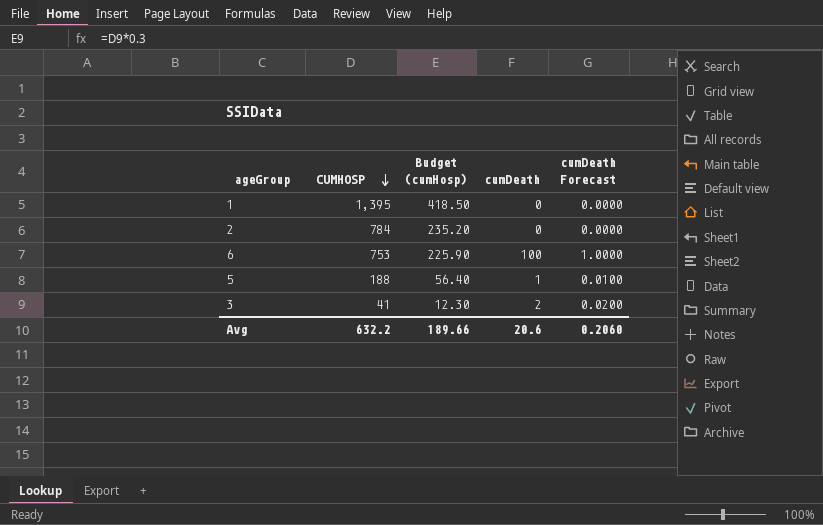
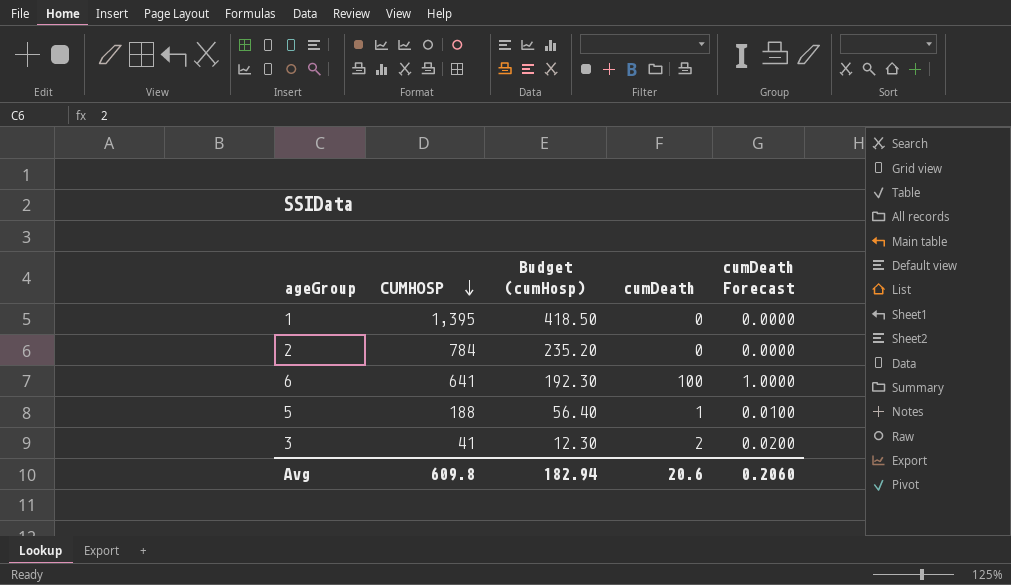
6 | CUMHOSP: 753 -> 641
6 | Budget (cumHosp): 225.90 -> 192.30
Avg | CUMHOSP: 632.2 -> 609.8
Avg | Budget (cumHosp): 189.66 -> 182.94

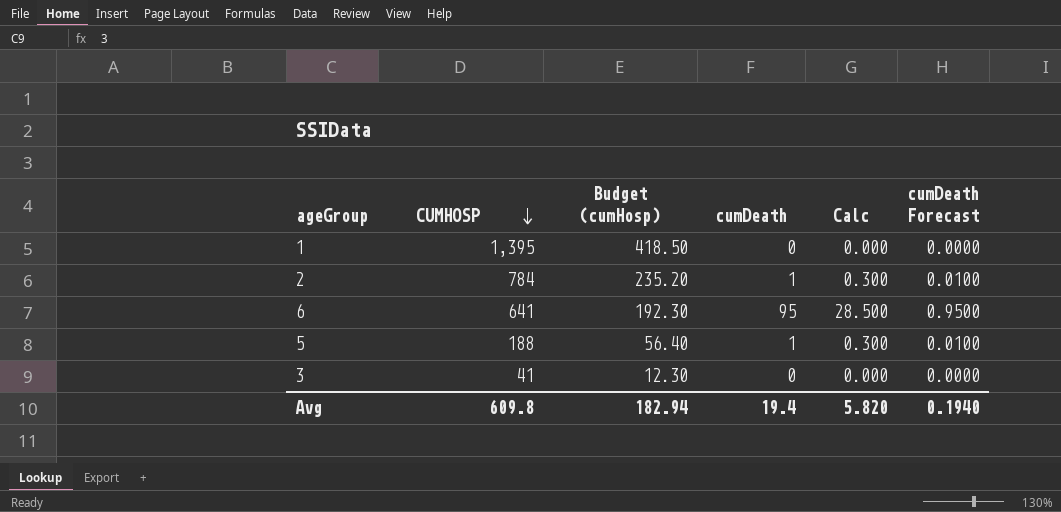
column Calc | formula: none -> [cumDeath] * 0.3
2 | cumDeath: 0 -> 1
2 | cumDeath Forecast: 0.0000 -> 0.0100
6 | cumDeath: 100 -> 95
6 | cumDeath Forecast: 1.0000 -> 0.9500
3 | cumDeath: 2 -> 0
3 | cumDeath Forecast: 0.0200 -> 0.0000
Avg | cumDeath: 20.6 -> 19.4
Avg | cumDeath Forecast: 0.2060 -> 0.1940

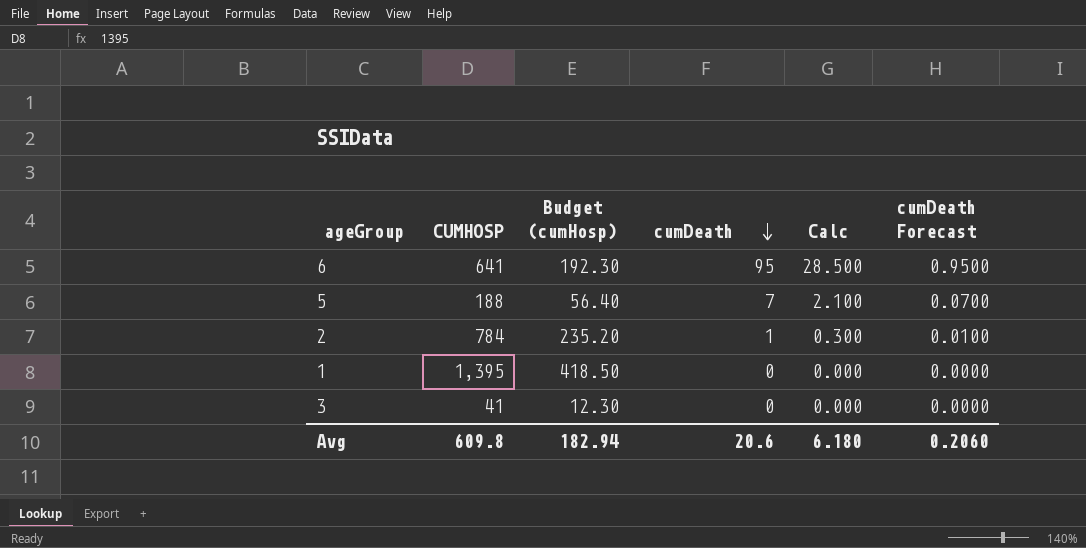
row order: CUMHOSP descending -> cumDeath descending
5 | cumDeath: 1 -> 7
5 | Calc: 0.300 -> 2.100
5 | cumDeath Forecast: 0.0100 -> 0.0700
Avg | cumDeath: 19.4 -> 20.6
Avg | Calc: 5.820 -> 6.180
Avg | cumDeath Forecast: 0.1940 -> 0.2060

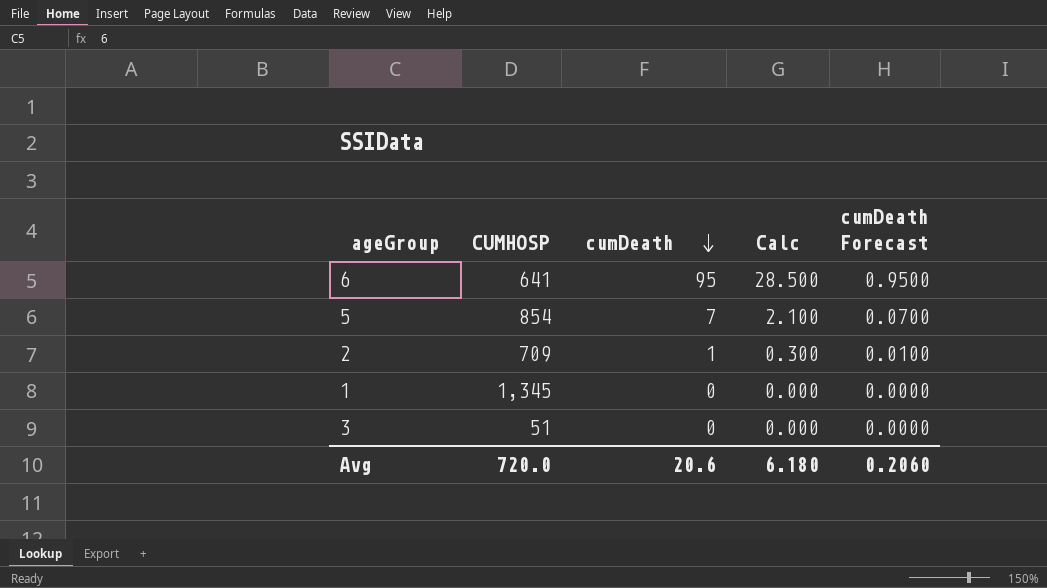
column Budget (cumHosp) | formula: [CUMHOSP] * 0.3 -> none
5 | CUMHOSP: 188 -> 854
2 | CUMHOSP: 784 -> 709
1 | CUMHOSP: 1,395 -> 1,345
3 | CUMHOSP: 41 -> 51
Avg | CUMHOSP: 609.8 -> 720.0

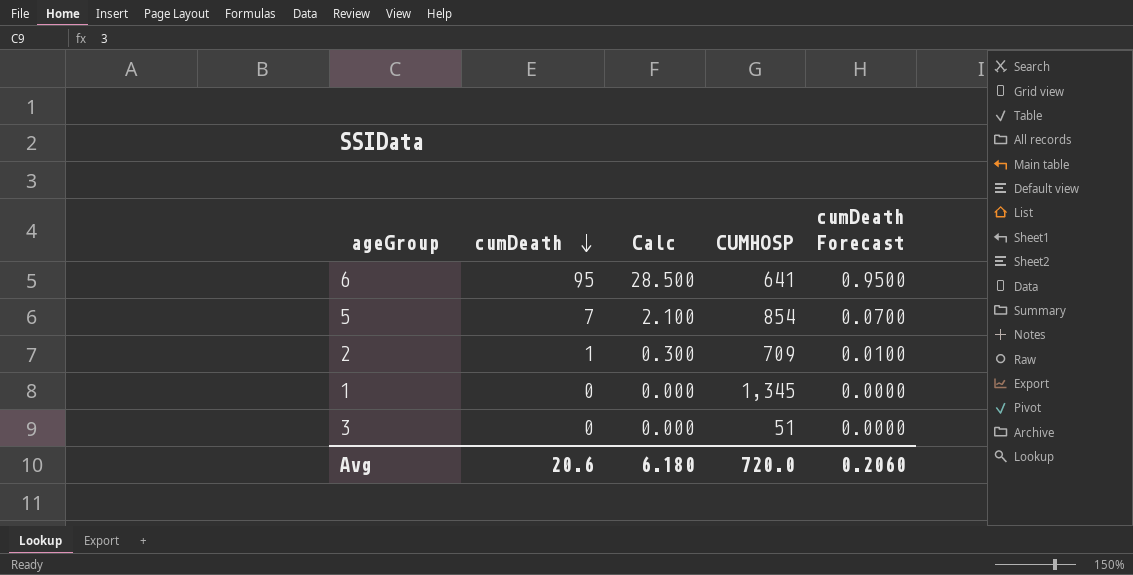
column CUMHOSP | position: 2 -> 4

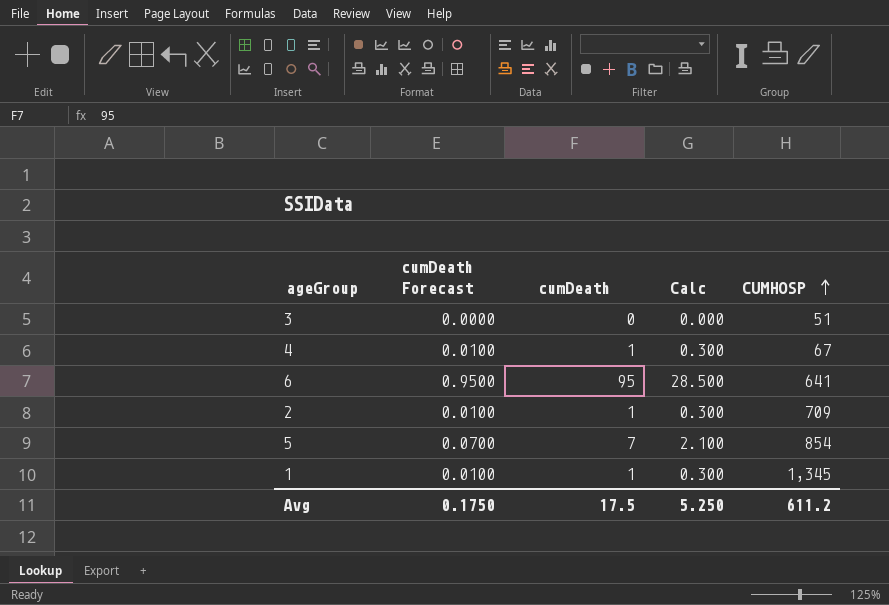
row order: cumDeath descending -> CUMHOSP ascending
column cumDeath Forecast | position: 5 -> 2
row 4: none -> 0.0100 | 1 | 0.300 | 67
1 | cumDeath Forecast: 0.0000 -> 0.0100
1 | cumDeath: 0 -> 1
1 | Calc: 0.000 -> 0.300
Avg | cumDeath Forecast: 0.2060 -> 0.1750
Avg | cumDeath: 20.6 -> 17.5
Avg | Calc: 6.180 -> 5.250
Avg | CUMHOSP: 720.0 -> 611.2

